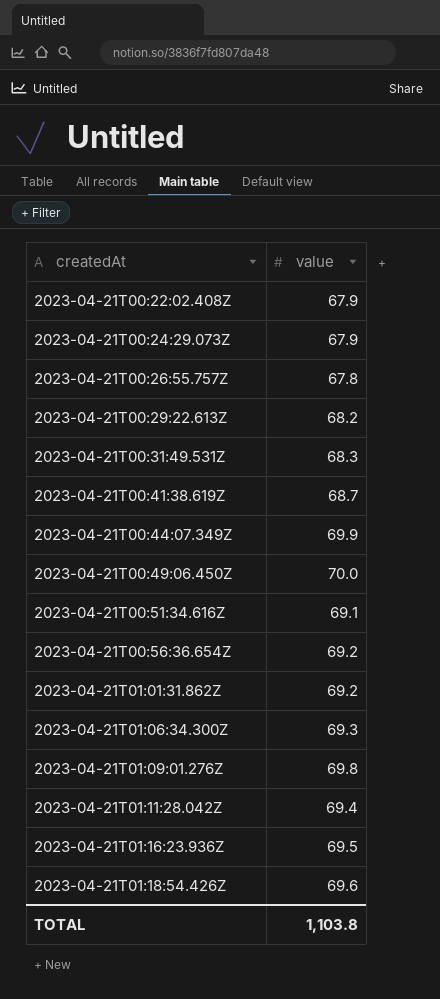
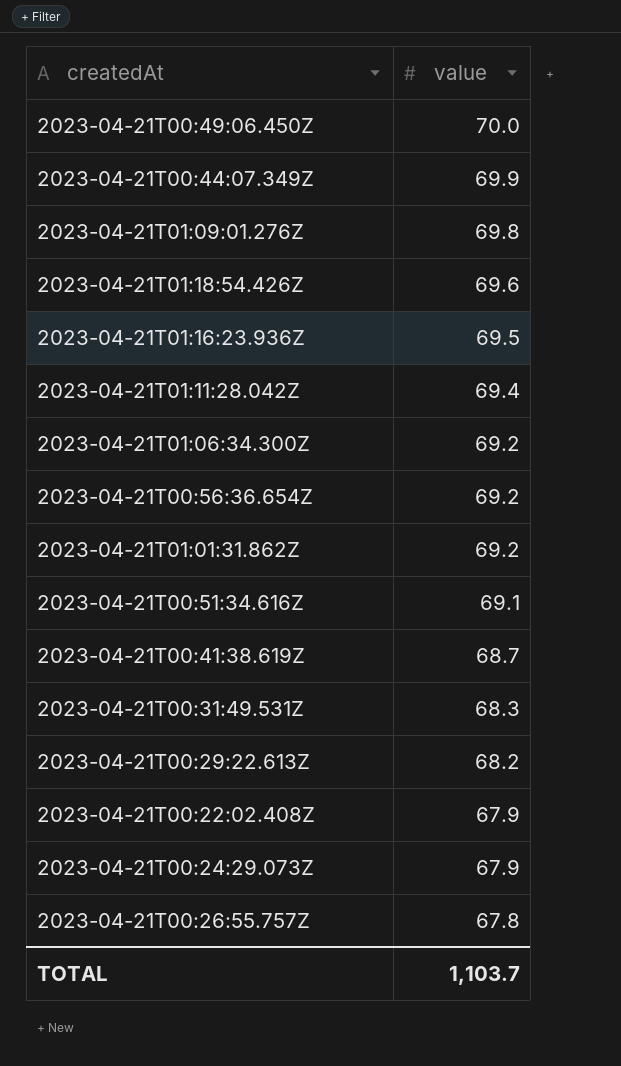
row order: createdAt ascending -> value descending
2023-04-21T01:06:34.300Z | value: 69.3 -> 69.2
TOTAL | value: 1,103.8 -> 1,103.7

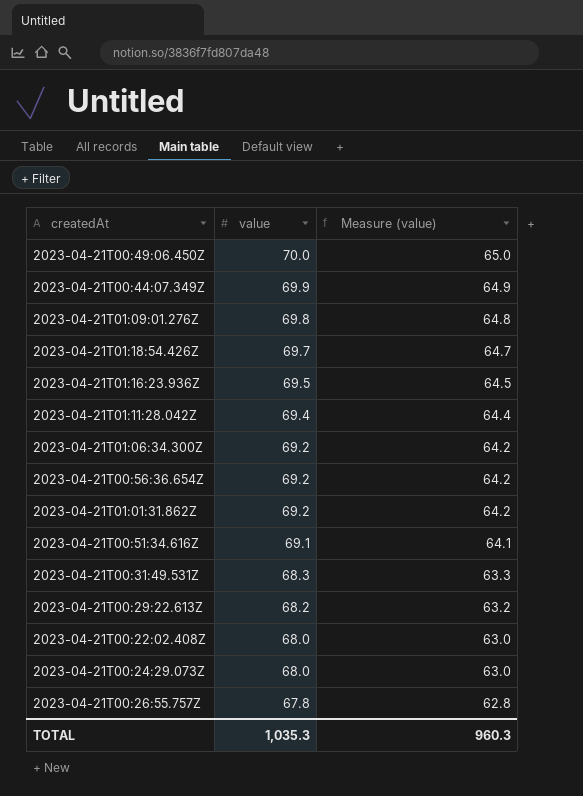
column Measure (value) | formula: none -> [value] - 5
row 2023-04-21T00:41:38.619Z: 68.7 -> none
2023-04-21T01:18:54.426Z | value: 69.6 -> 69.7
2023-04-21T00:22:02.408Z | value: 67.9 -> 68.0
2023-04-21T00:24:29.073Z | value: 67.9 -> 68.0
TOTAL | value: 1,103.7 -> 1,035.3

